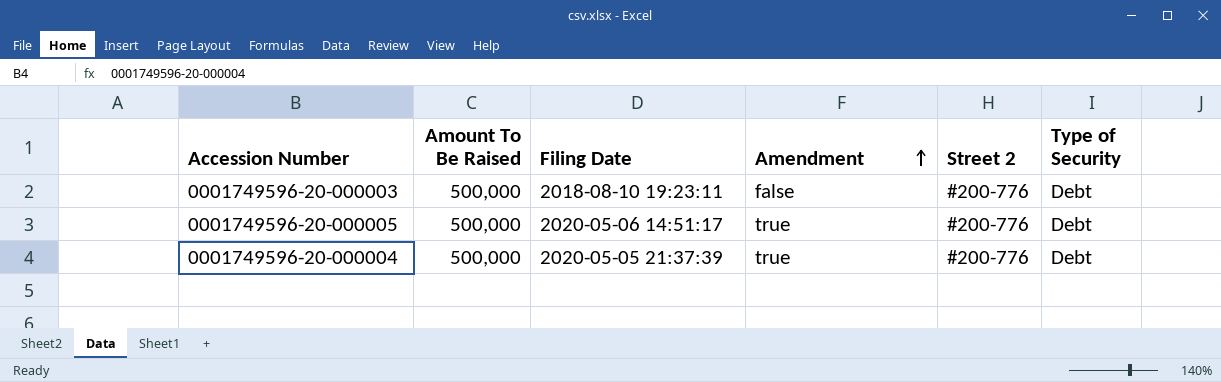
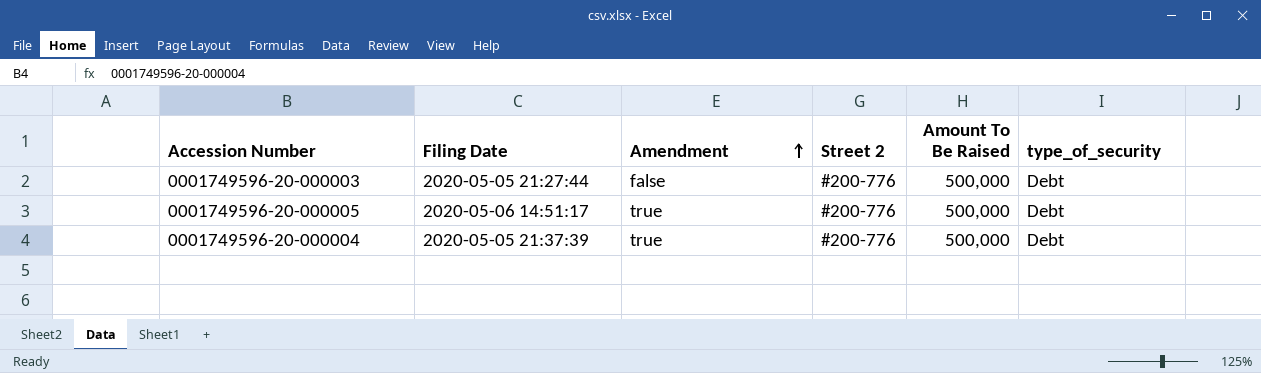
column Amount To Be Raised | position: 2 -> 5
column name: Type of Security -> type_of_security
0001749596-20-000003 | Filing Date: 2018-08-10 19:23:11 -> 2020-05-05 21:27:44

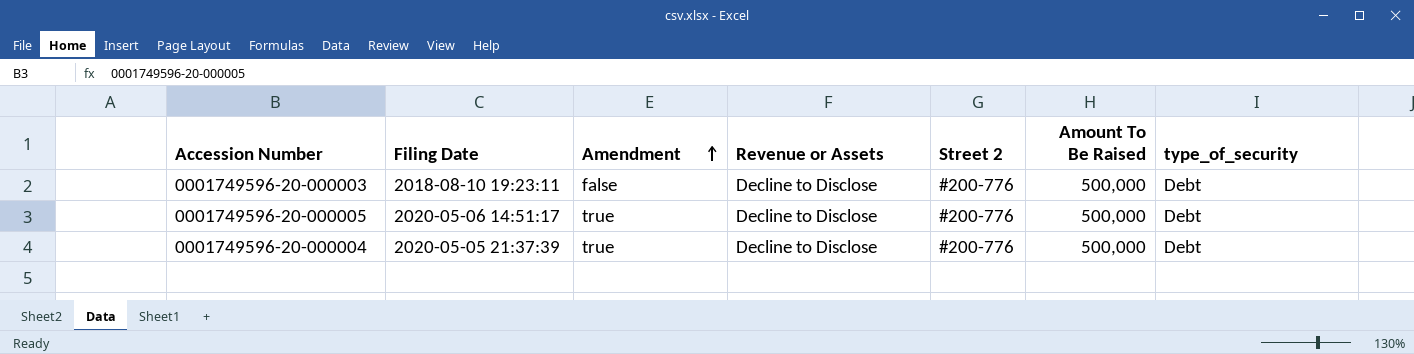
column Revenue or Assets | position: none -> 4
0001749596-20-000003 | Filing Date: 2020-05-05 21:27:44 -> 2018-08-10 19:23:11

